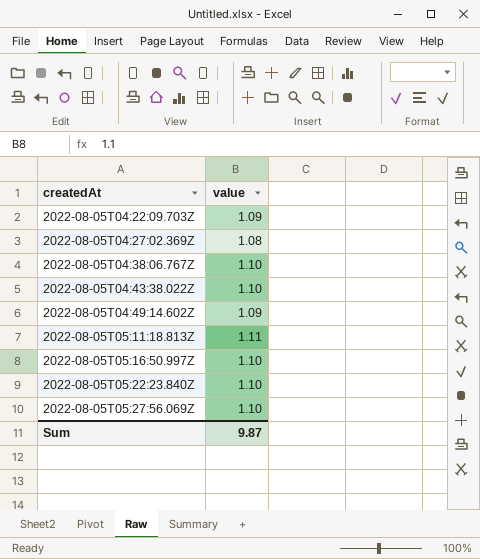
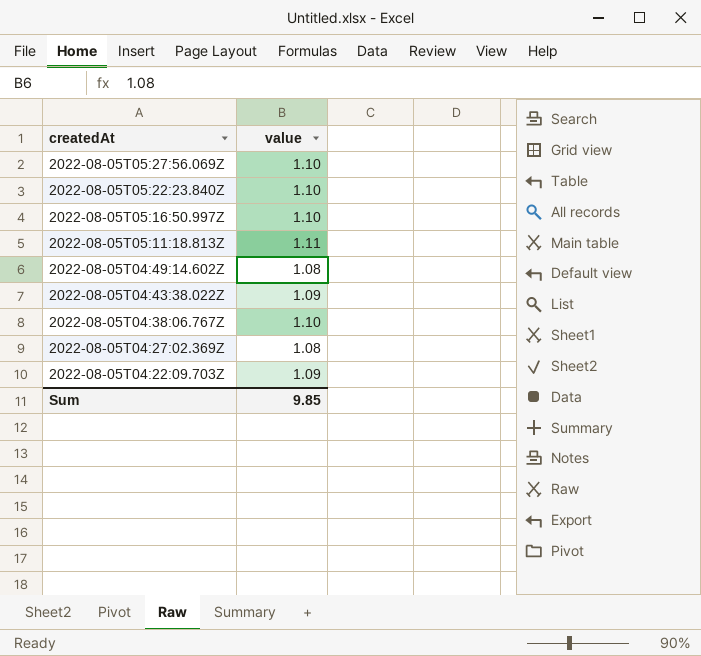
row order: createdAt ascending -> createdAt descending
2022-08-05T04:49:14.602Z | value: 1.09 -> 1.08
2022-08-05T04:43:38.022Z | value: 1.10 -> 1.09
Sum | value: 9.87 -> 9.85

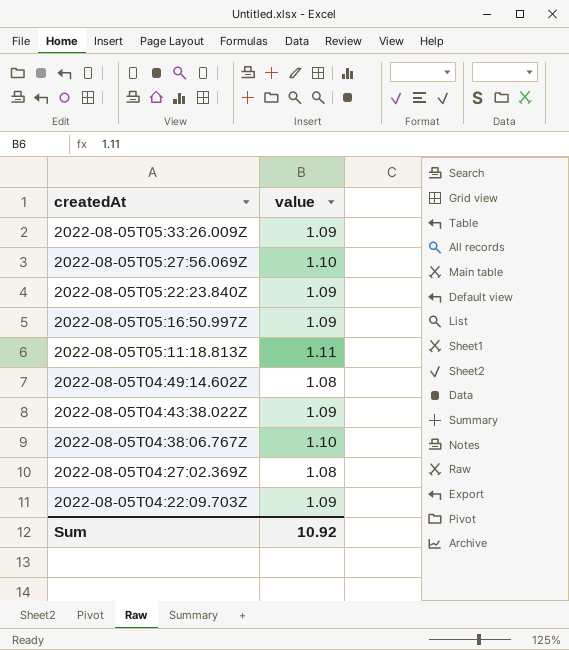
row 2022-08-05T05:33:26.009Z: none -> 1.09
2022-08-05T05:22:23.840Z | value: 1.10 -> 1.09
2022-08-05T05:16:50.997Z | value: 1.10 -> 1.09
Sum | value: 9.85 -> 10.92

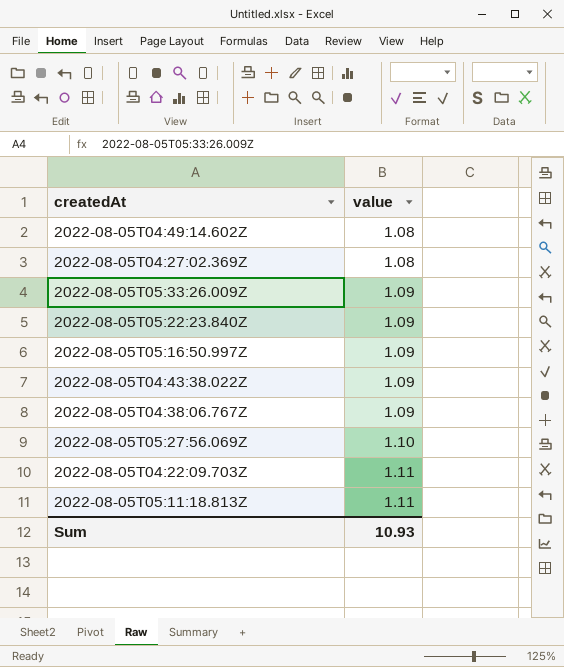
row order: createdAt descending -> value ascending
2022-08-05T04:38:06.767Z | value: 1.10 -> 1.09
2022-08-05T04:22:09.703Z | value: 1.09 -> 1.11
Sum | value: 10.92 -> 10.93

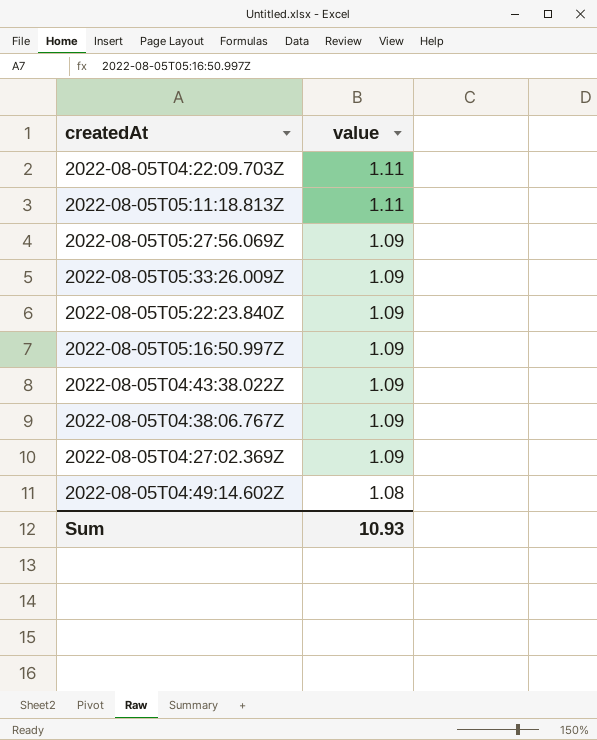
row order: value ascending -> value descending
2022-08-05T05:27:56.069Z | value: 1.10 -> 1.09
2022-08-05T04:27:02.369Z | value: 1.08 -> 1.09

